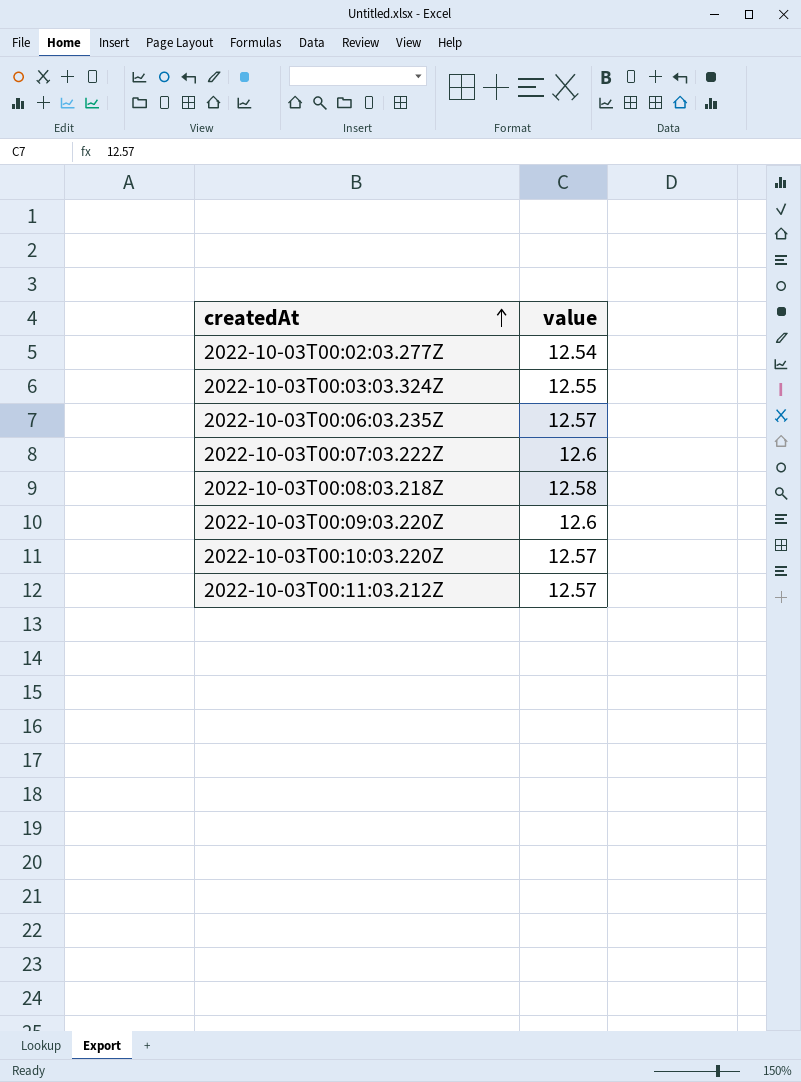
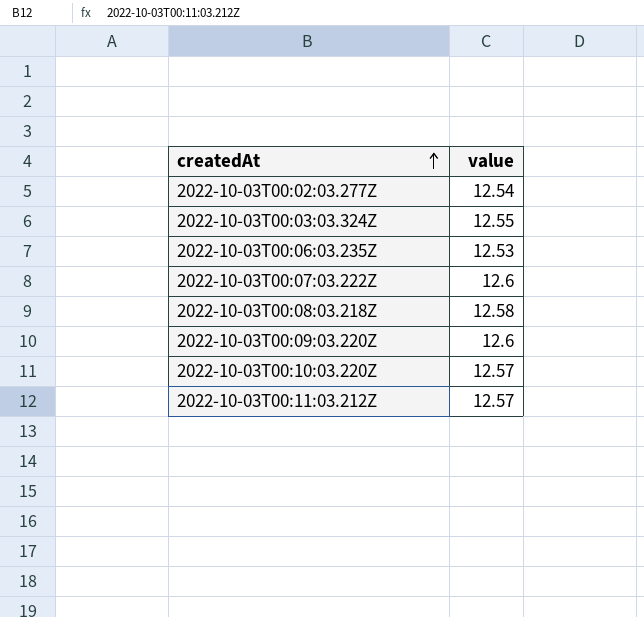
2022-10-03T00:06:03.235Z | value: 12.57 -> 12.53

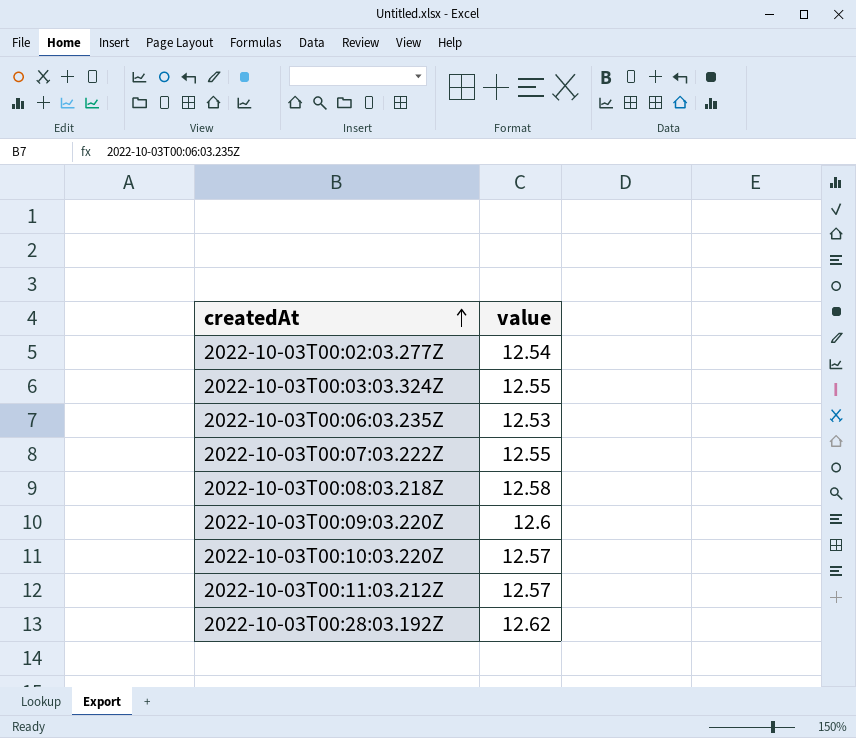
2022-10-03T00:07:03.222Z | value: 12.6 -> 12.55
row 2022-10-03T00:28:03.192Z: none -> 12.62

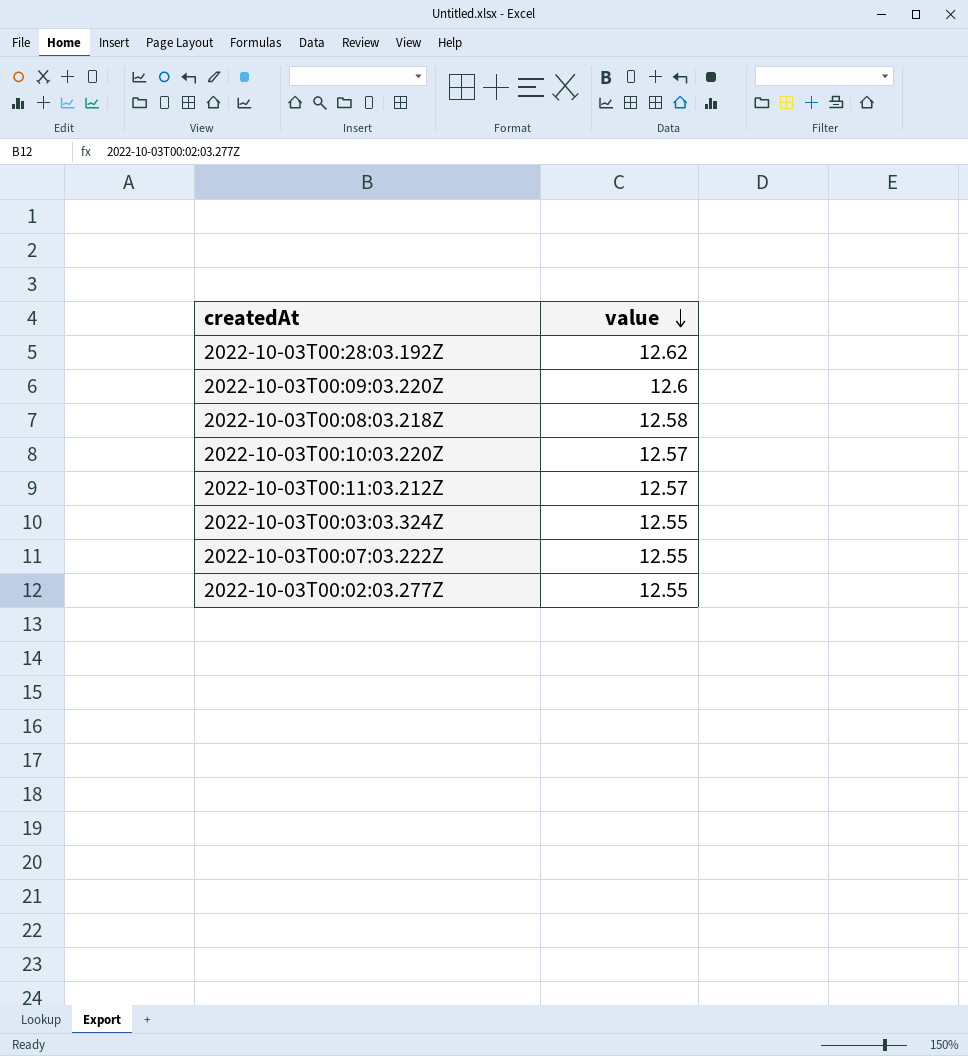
row order: createdAt ascending -> value descending
row 2022-10-03T00:06:03.235Z: 12.53 -> none
2022-10-03T00:02:03.277Z | value: 12.54 -> 12.55

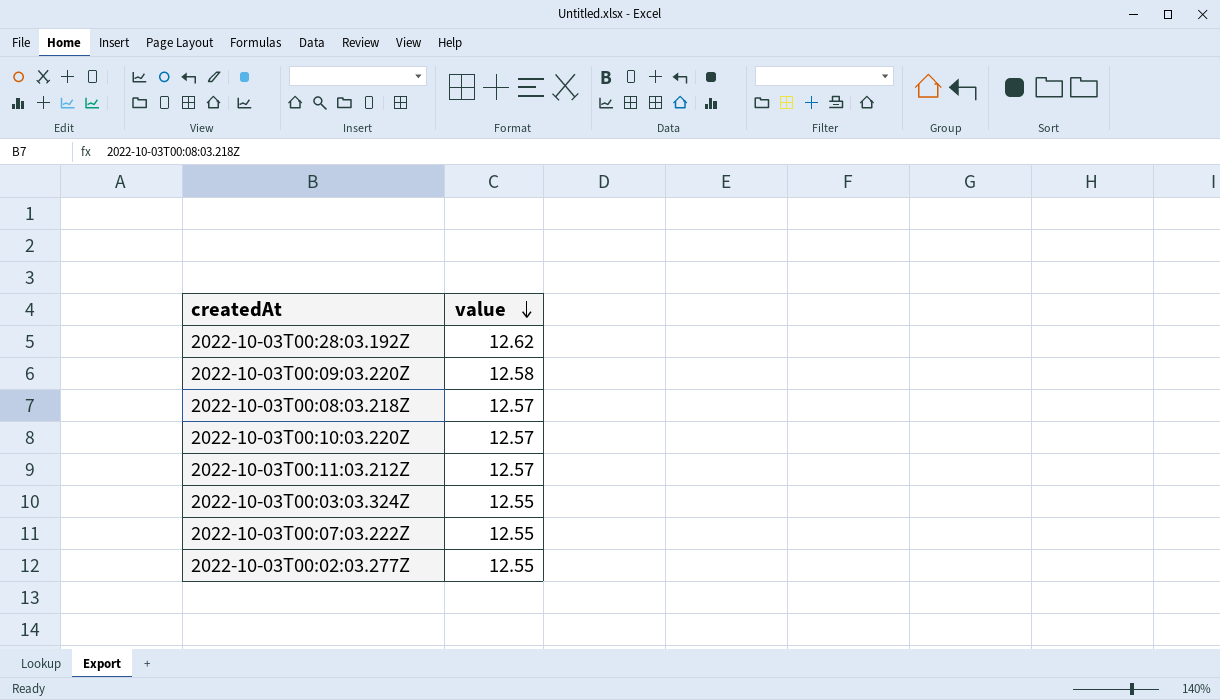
2022-10-03T00:09:03.220Z | value: 12.6 -> 12.58
2022-10-03T00:08:03.218Z | value: 12.58 -> 12.57

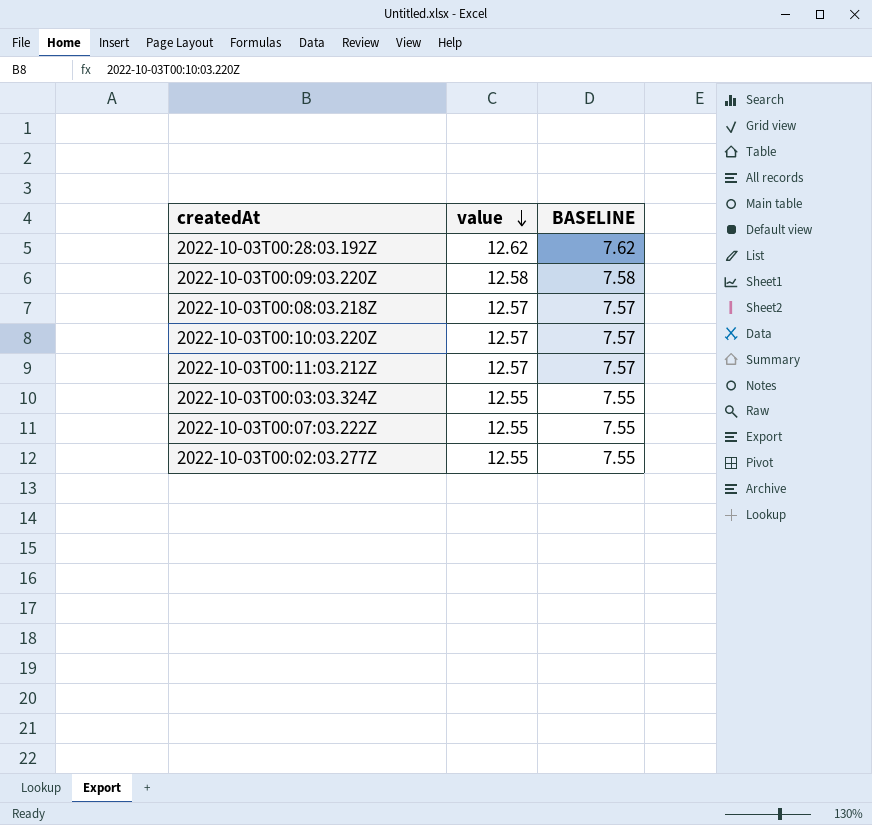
column BASELINE | formula: none -> [value] - 5

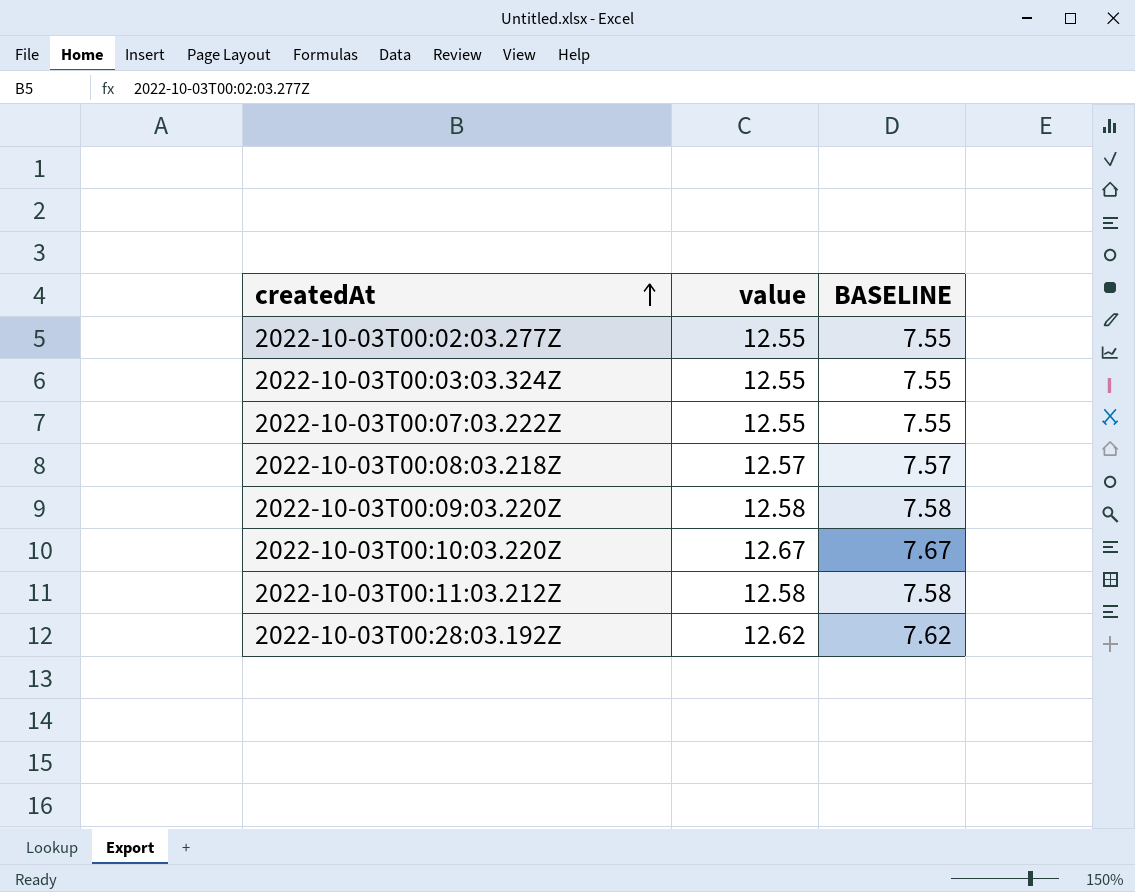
row order: value descending -> createdAt ascending
2022-10-03T00:10:03.220Z | value: 12.57 -> 12.67
2022-10-03T00:10:03.220Z | BASELINE: 7.57 -> 7.67
2022-10-03T00:11:03.212Z | value: 12.57 -> 12.58
2022-10-03T00:11:03.212Z | BASELINE: 7.57 -> 7.58

